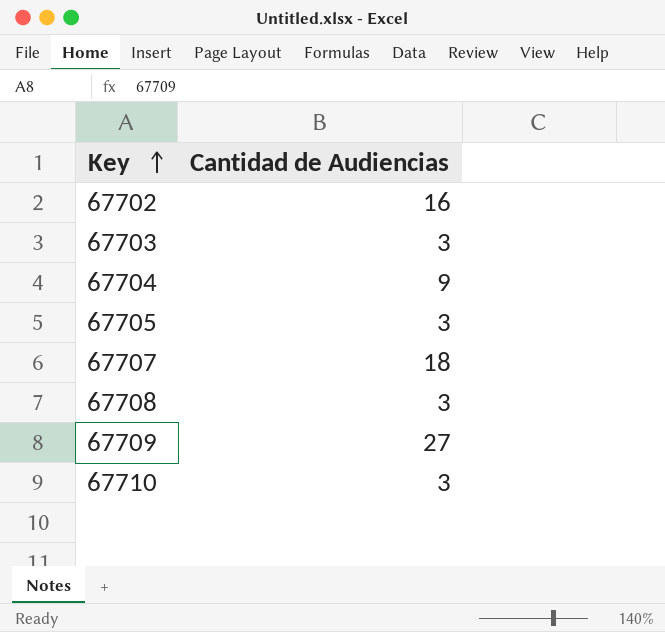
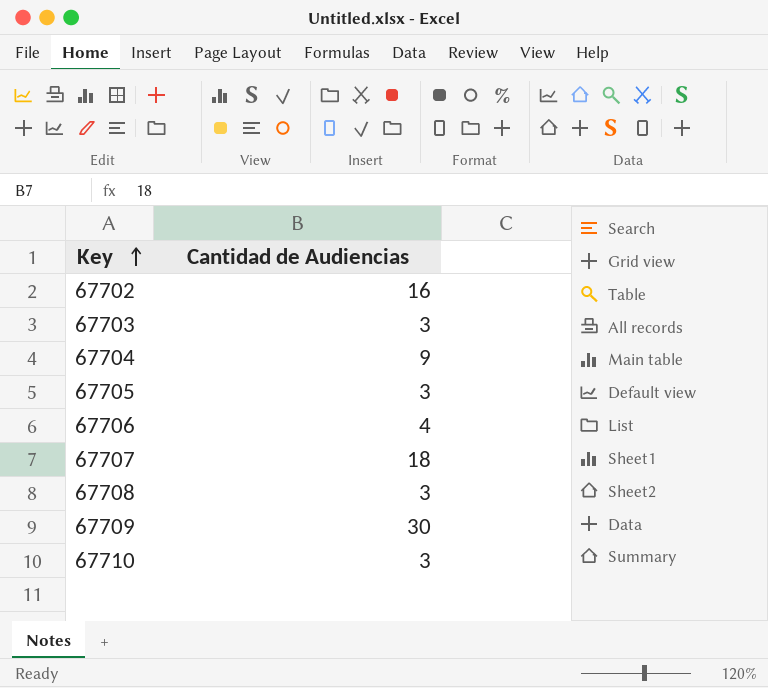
row 67706: none -> 4
67709 | Cantidad de Audiencias: 27 -> 30

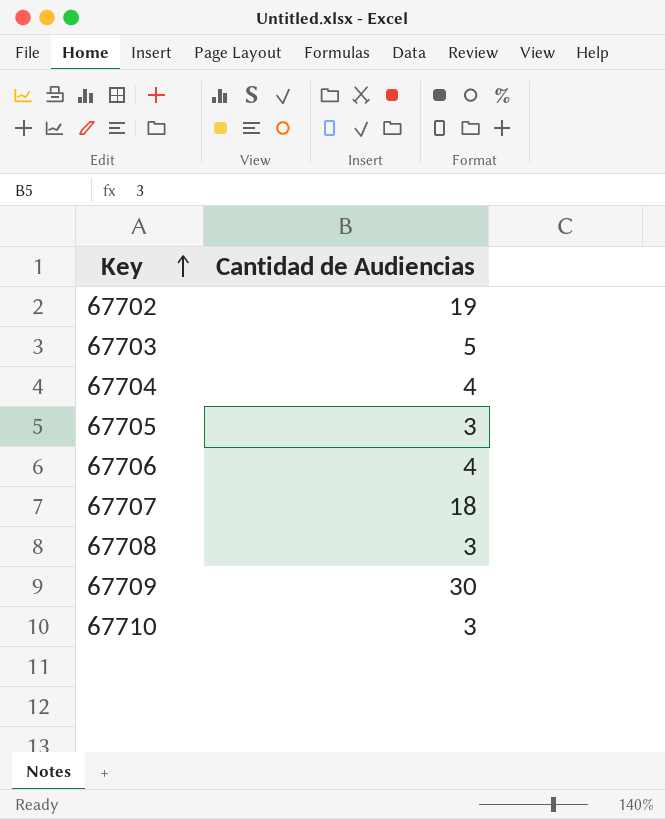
67702 | Cantidad de Audiencias: 16 -> 19
67703 | Cantidad de Audiencias: 3 -> 5
67704 | Cantidad de Audiencias: 9 -> 4

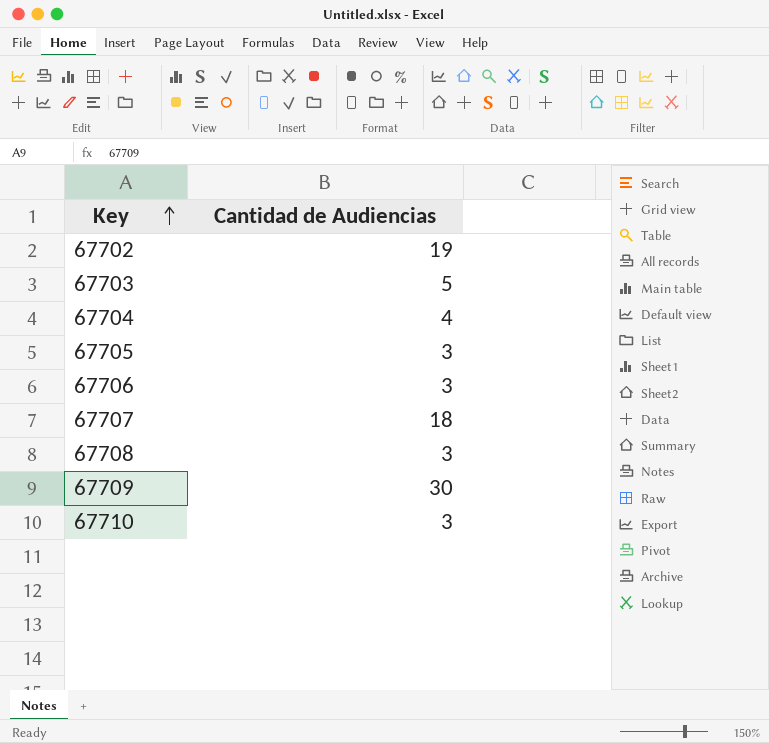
67706 | Cantidad de Audiencias: 4 -> 3

